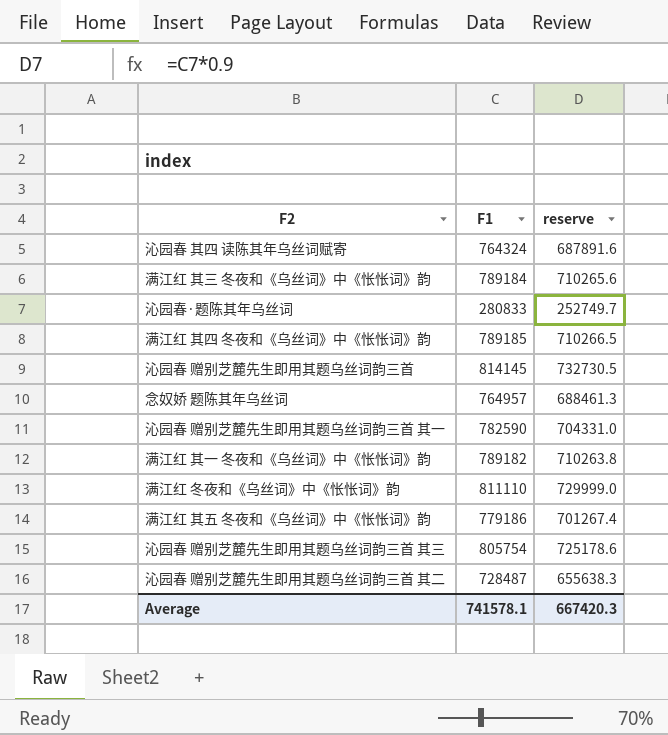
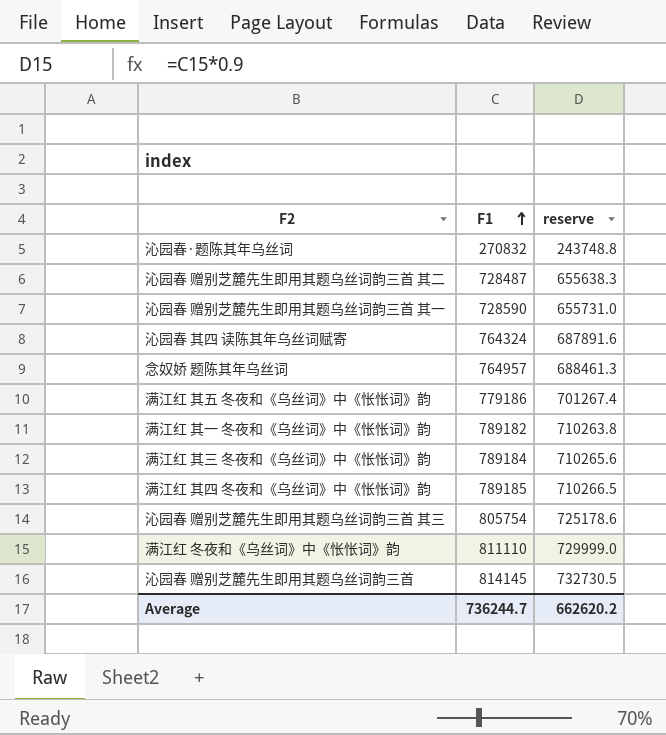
row order: none -> F1 ascending
沁园春·题陈其年乌丝词 | F1: 280833 -> 270832
沁园春·题陈其年乌丝词 | reserve: 252749.7 -> 243748.8
沁园春 赠别芝麓先生即用其题乌丝词韵三首 其一 | F1: 782590 -> 728590
沁园春 赠别芝麓先生即用其题乌丝词韵三首 其一 | reserve: 704331.0 -> 655731.0
Average | F1: 741578.1 -> 736244.7
Average | reserve: 667420.3 -> 662620.2

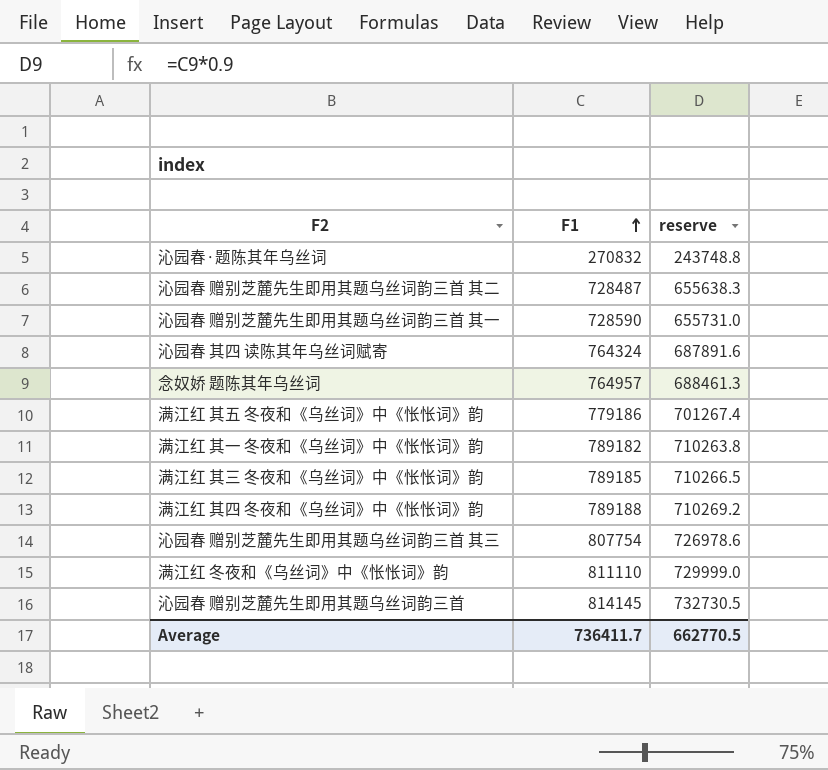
满江红 其三 冬夜和《乌丝词》中《怅怅词》韵 | F1: 789184 -> 789185
满江红 其三 冬夜和《乌丝词》中《怅怅词》韵 | reserve: 710265.6 -> 710266.5
满江红 其四 冬夜和《乌丝词》中《怅怅词》韵 | F1: 789185 -> 789188
满江红 其四 冬夜和《乌丝词》中《怅怅词》韵 | reserve: 710266.5 -> 710269.2
沁园春 赠别芝麓先生即用其题乌丝词韵三首 其三 | F1: 805754 -> 807754
沁园春 赠别芝麓先生即用其题乌丝词韵三首 其三 | reserve: 725178.6 -> 726978.6
Average | F1: 736244.7 -> 736411.7
Average | reserve: 662620.2 -> 662770.5

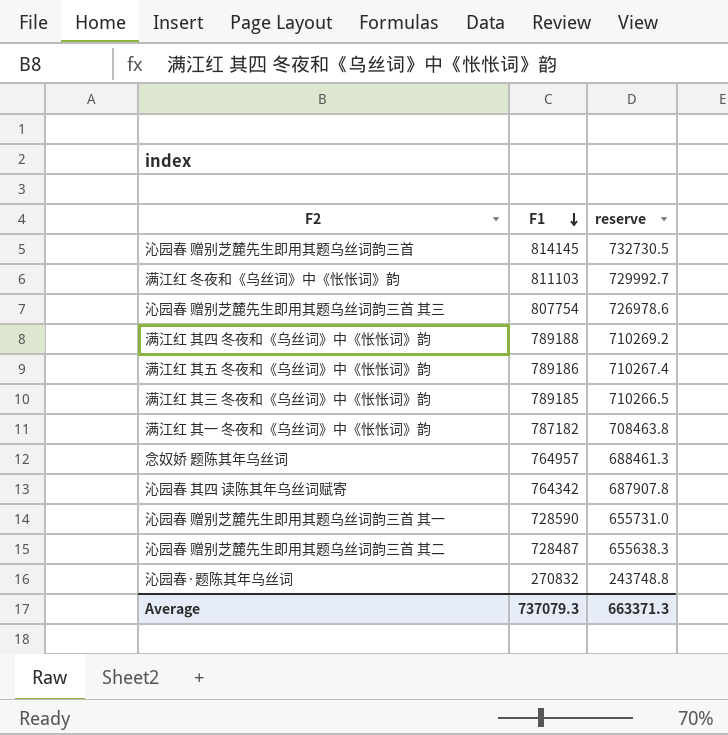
row order: F1 ascending -> F1 descending
满江红 冬夜和《乌丝词》中《怅怅词》韵 | F1: 811110 -> 811103
满江红 冬夜和《乌丝词》中《怅怅词》韵 | reserve: 729999.0 -> 729992.7
满江红 其五 冬夜和《乌丝词》中《怅怅词》韵 | F1: 779186 -> 789186
满江红 其五 冬夜和《乌丝词》中《怅怅词》韵 | reserve: 701267.4 -> 710267.4
满江红 其一 冬夜和《乌丝词》中《怅怅词》韵 | F1: 789182 -> 787182
满江红 其一 冬夜和《乌丝词》中《怅怅词》韵 | reserve: 710263.8 -> 708463.8
沁园春 其四 读陈其年乌丝词赋寄 | F1: 764324 -> 764342
沁园春 其四 读陈其年乌丝词赋寄 | reserve: 687891.6 -> 687907.8
Average | F1: 736411.7 -> 737079.3
Average | reserve: 662770.5 -> 663371.3

